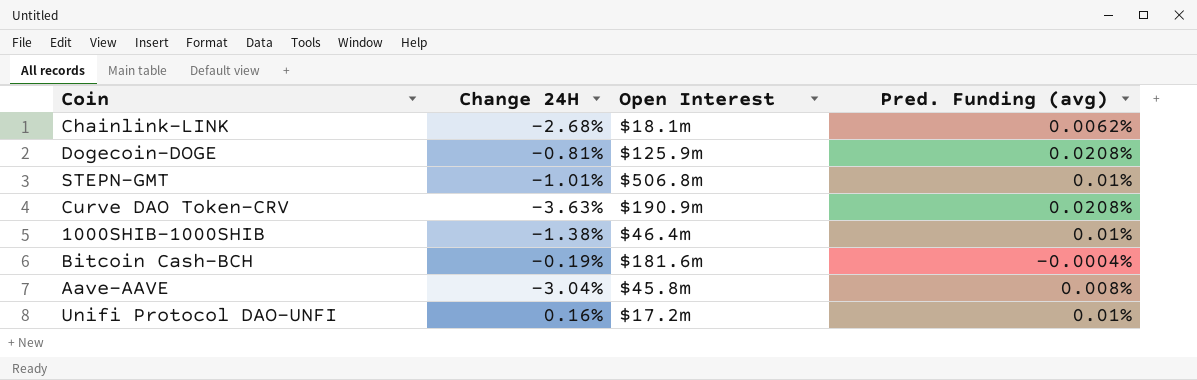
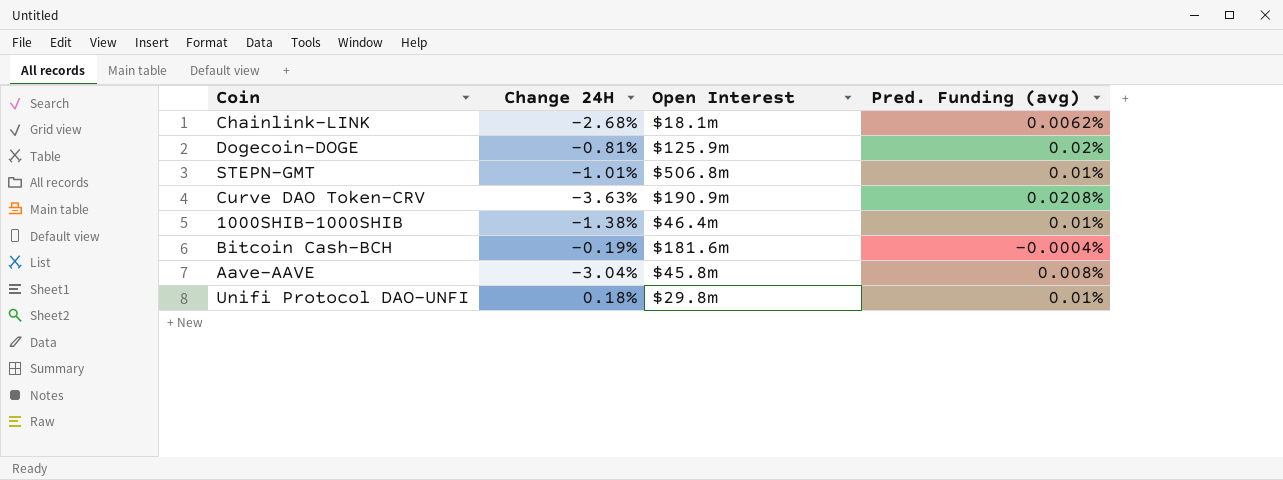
Dogecoin-DOGE | Pred. Funding (avg): 0.0208% -> 0.02%
Unifi Protocol DAO-UNFI | Change 24H: 0.16% -> 0.18%
Unifi Protocol DAO-UNFI | Open Interest: $17.2m -> $29.8m

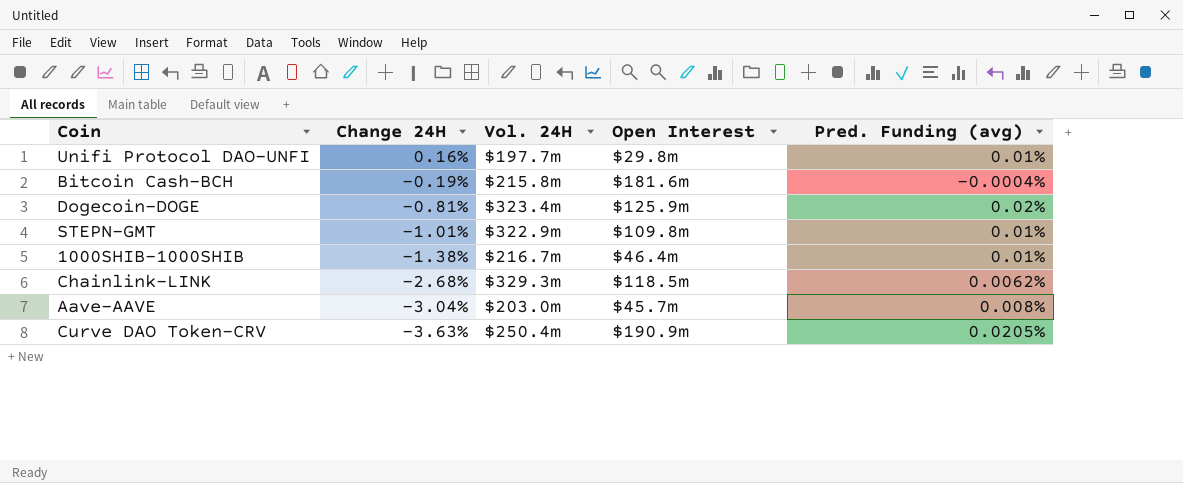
row order: none -> Change 24H descending
column Vol. 24H | position: none -> 3
Unifi Protocol DAO-UNFI | Change 24H: 0.18% -> 0.16%
STEPN-GMT | Open Interest: $506.8m -> $109.8m
Chainlink-LINK | Open Interest: $18.1m -> $118.5m
Aave-AAVE | Open Interest: $45.8m -> $45.7m
Curve DAO Token-CRV | Pred. Funding (avg): 0.0208% -> 0.0205%

